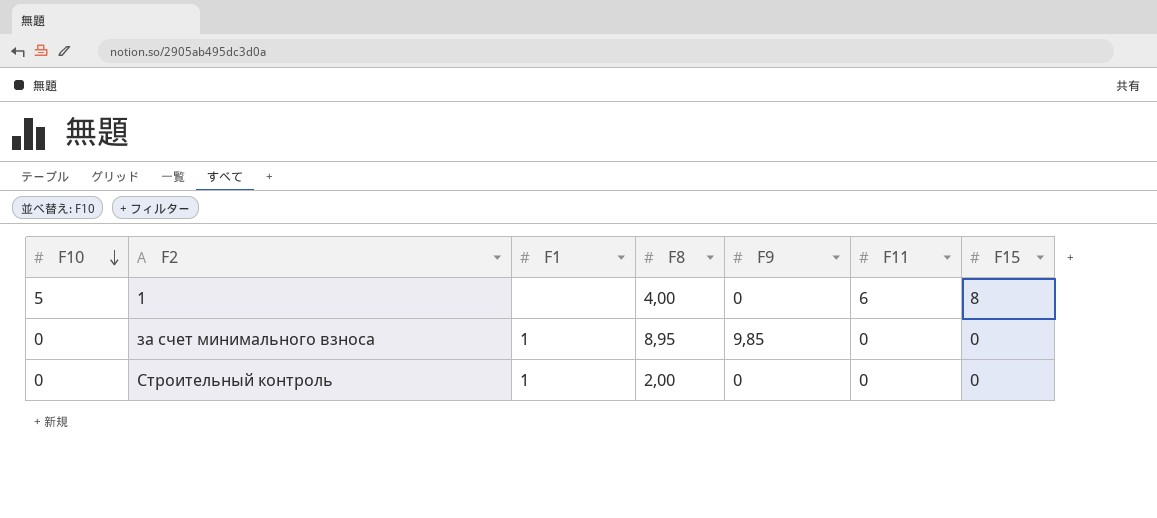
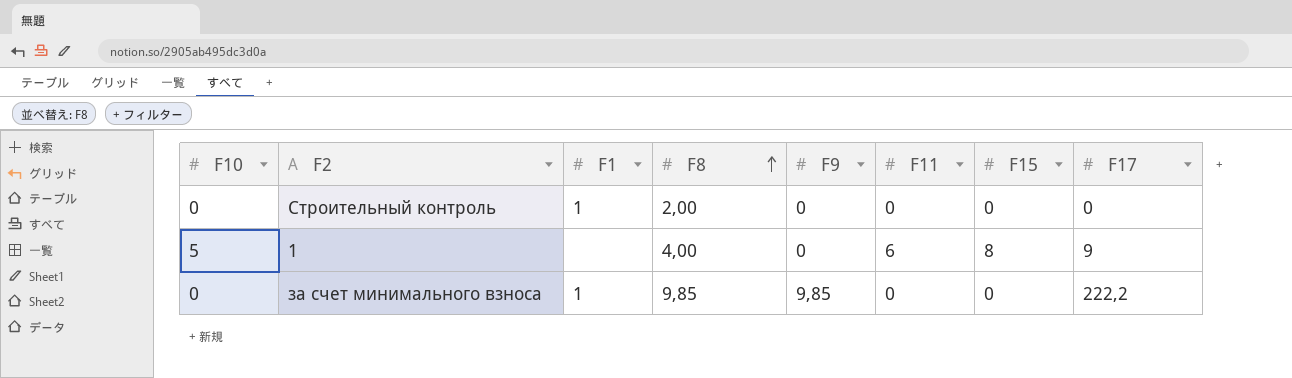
row order: F10 descending -> F8 ascending
column F17 | position: none -> 8
за счет минимального взноса | F8: 8,95 -> 9,85

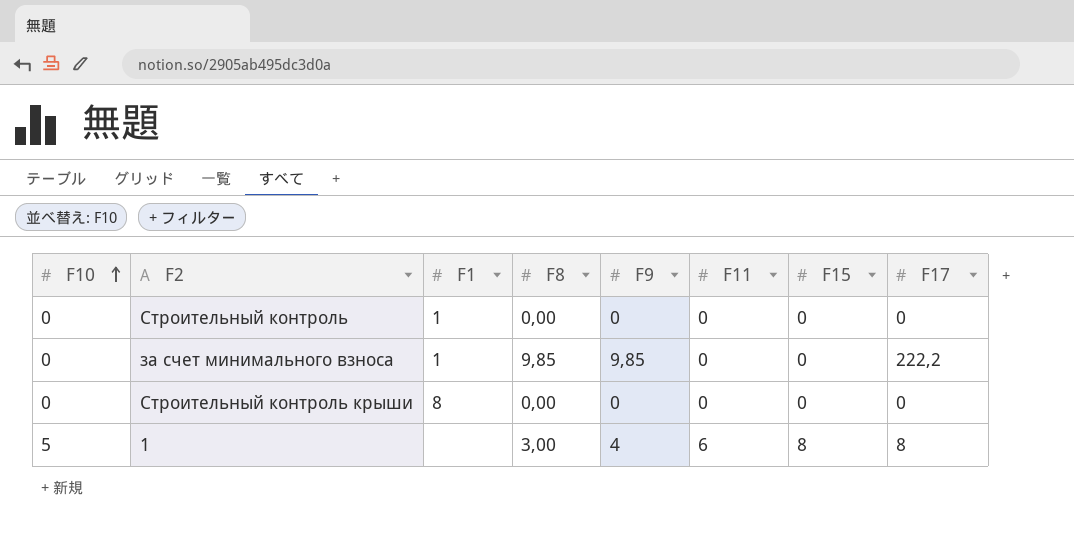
row order: F8 ascending -> F10 ascending
Строительный контроль | F8: 2,00 -> 0,00
row Строительный контроль крыши: none -> 0 | 8 | 0,00 | 0 | 0 | 0 | 0
1 | F8: 4,00 -> 3,00
1 | F9: 0 -> 4
1 | F17: 9 -> 8

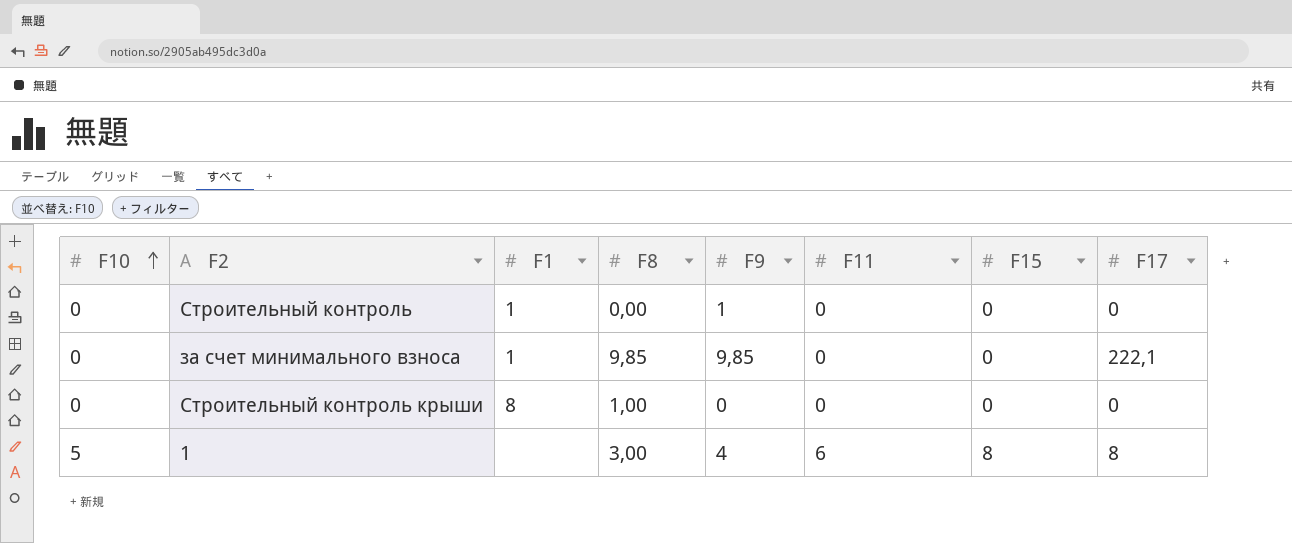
Строительный контроль | F9: 0 -> 1
за счет минимального взноса | F17: 222,2 -> 222,1
Строительный контроль крыши | F8: 0,00 -> 1,00

